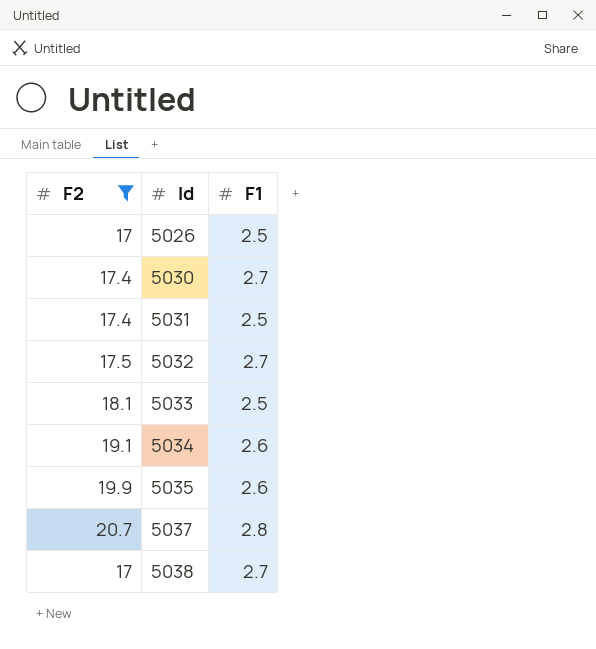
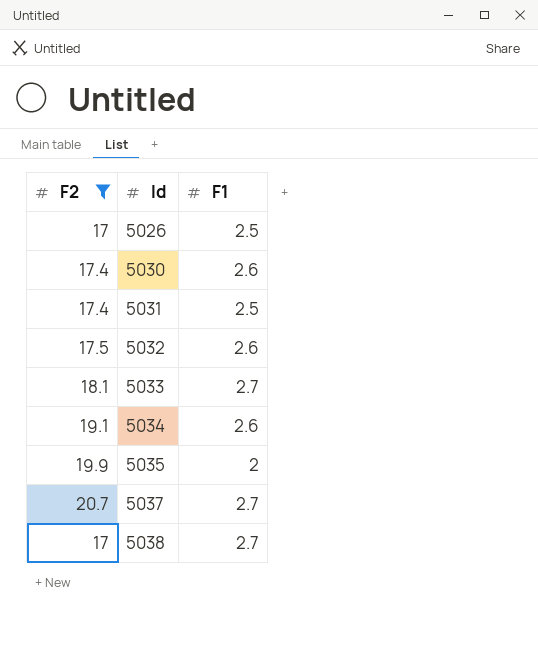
5030 | F1: 2.7 -> 2.6
5032 | F1: 2.7 -> 2.6
5033 | F1: 2.5 -> 2.7
5035 | F1: 2.6 -> 2
5037 | F1: 2.8 -> 2.7

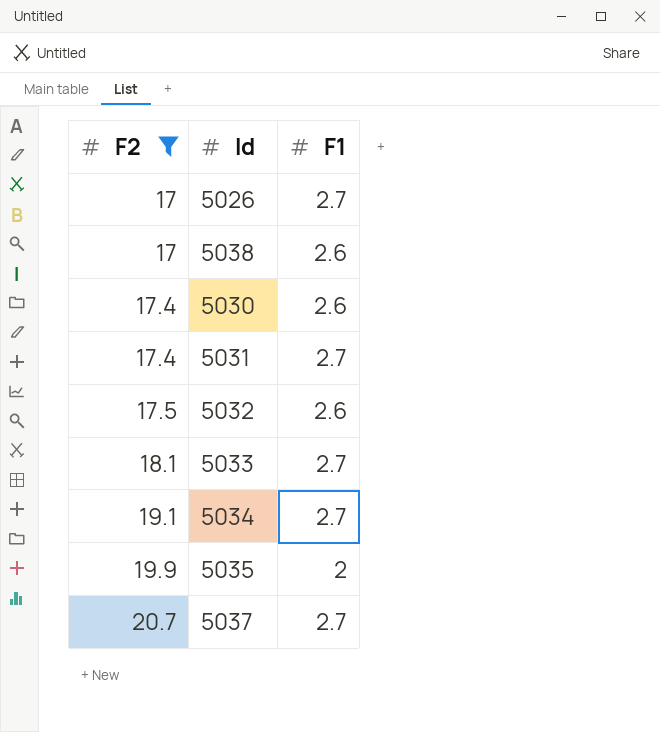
row order: Id ascending -> F2 ascending
5026 | F1: 2.5 -> 2.7
5038 | F1: 2.7 -> 2.6
5031 | F1: 2.5 -> 2.7
5034 | F1: 2.6 -> 2.7

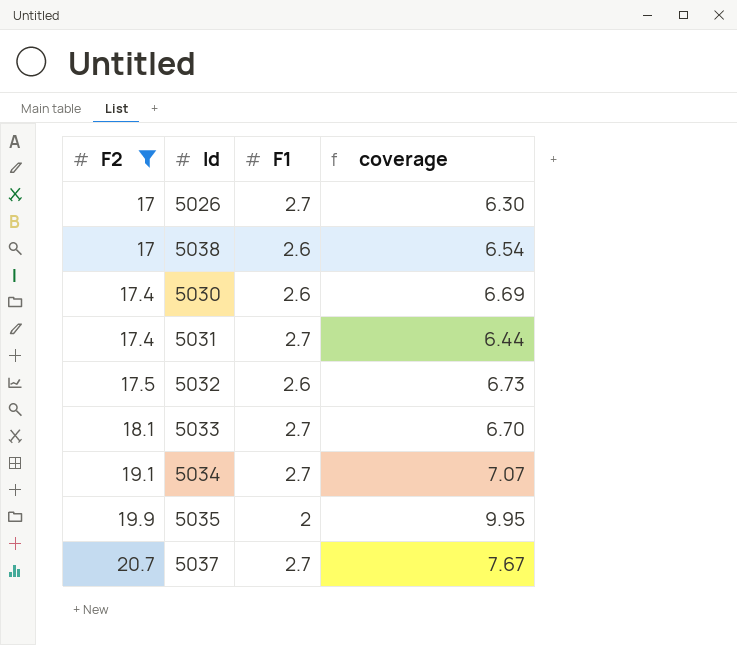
column coverage | formula: none -> [F2] / [F1]

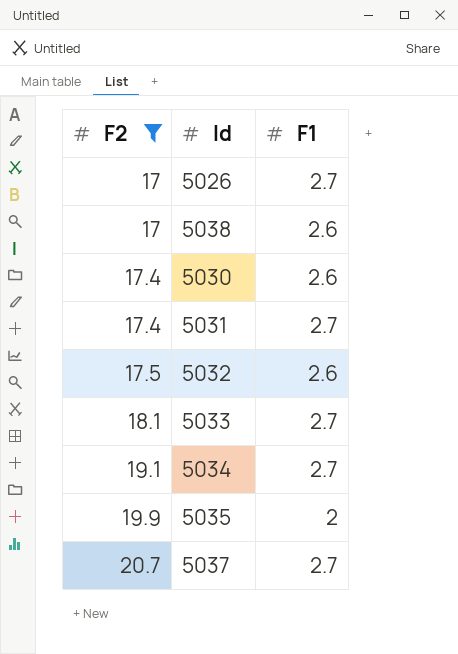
column coverage | formula: [F2] / [F1] -> none

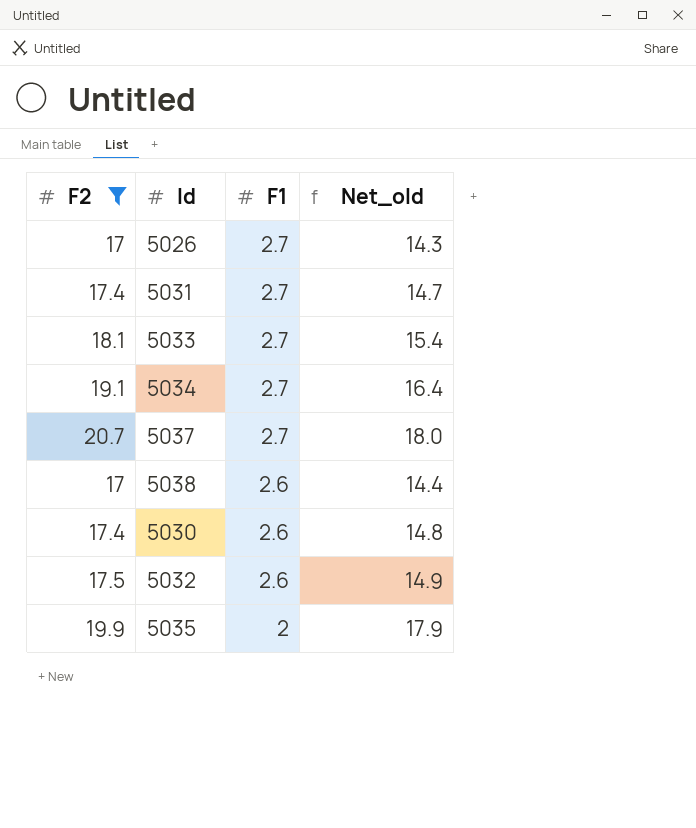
row order: F2 ascending -> F1 descending
column Net_old | formula: none -> [F2] - [F1]

